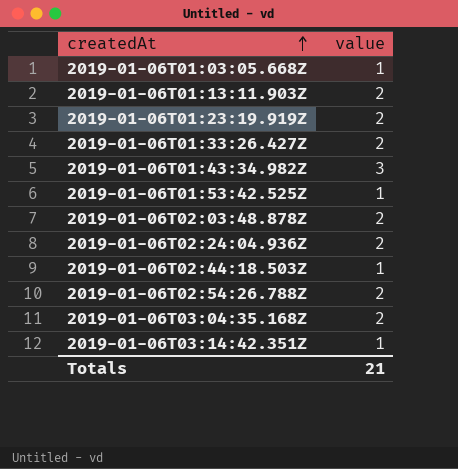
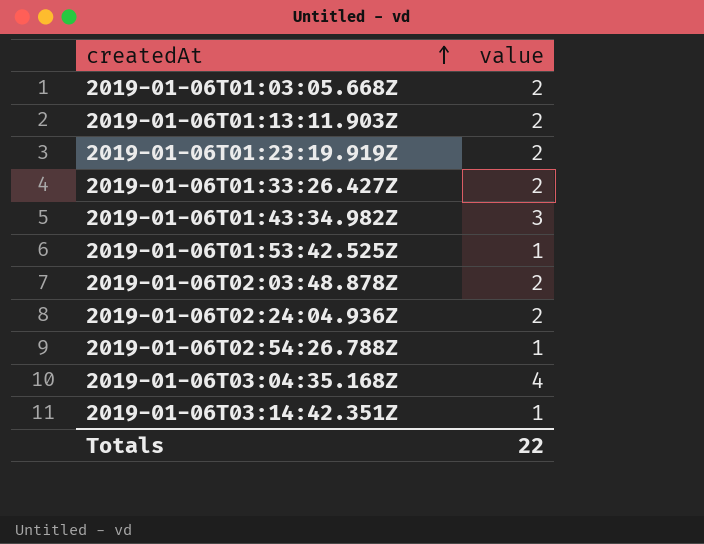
row 2019-01-06T02:44:18.503Z: 1 -> none
2019-01-06T01:03:05.668Z | value: 1 -> 2
2019-01-06T02:54:26.788Z | value: 2 -> 1
2019-01-06T03:04:35.168Z | value: 2 -> 4
Totals | value: 21 -> 22

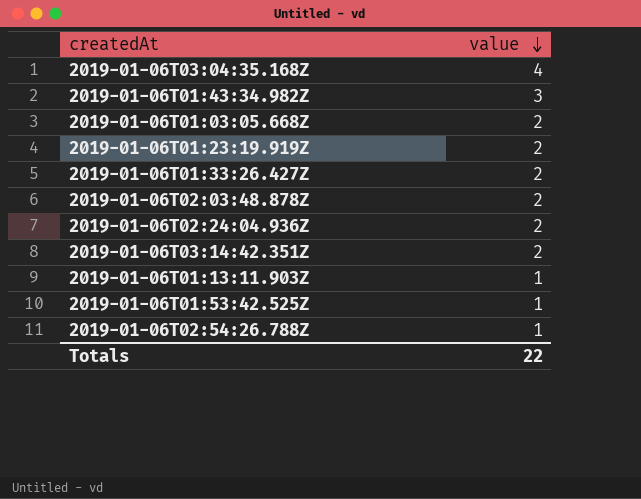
row order: createdAt ascending -> value descending
2019-01-06T03:14:42.351Z | value: 1 -> 2
2019-01-06T01:13:11.903Z | value: 2 -> 1

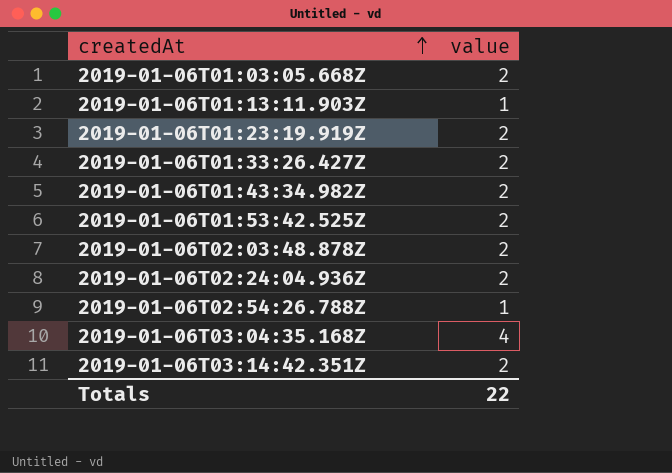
row order: value descending -> createdAt ascending
2019-01-06T01:43:34.982Z | value: 3 -> 2
2019-01-06T01:53:42.525Z | value: 1 -> 2

